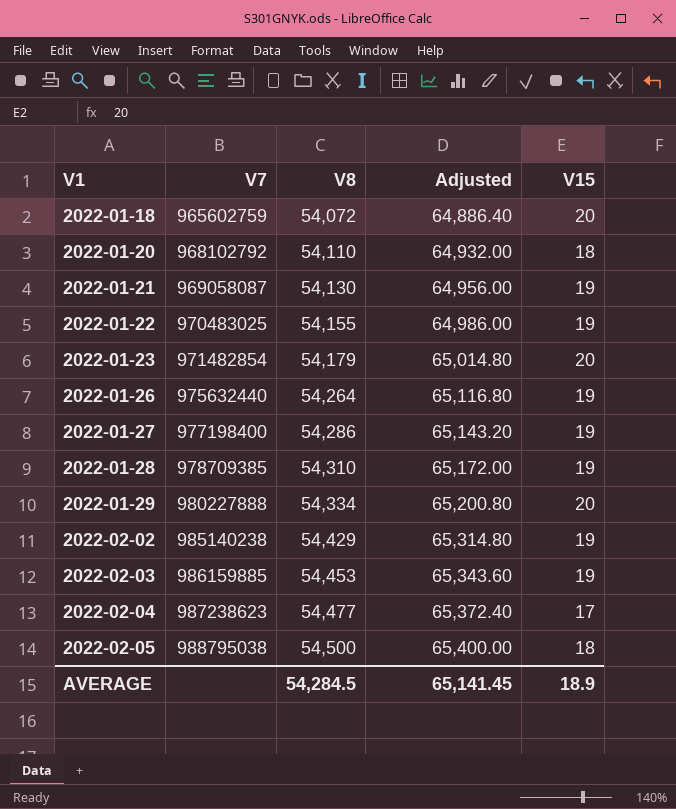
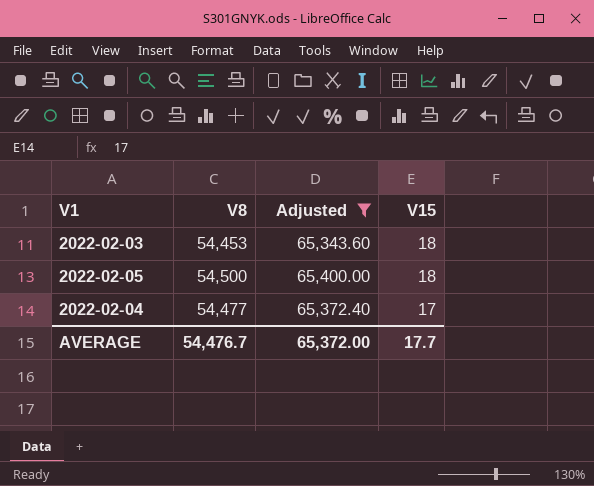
filter: none -> Adjusted >= 65,343.60
row order: V1 ascending -> V15 descending
column V7 | position: 2 -> none
2022-02-03 | V15: 19 -> 18
AVERAGE | V8: 54,284.5 -> 54,476.7
AVERAGE | Adjusted: 65,141.45 -> 65,372.00
AVERAGE | V15: 18.9 -> 17.7

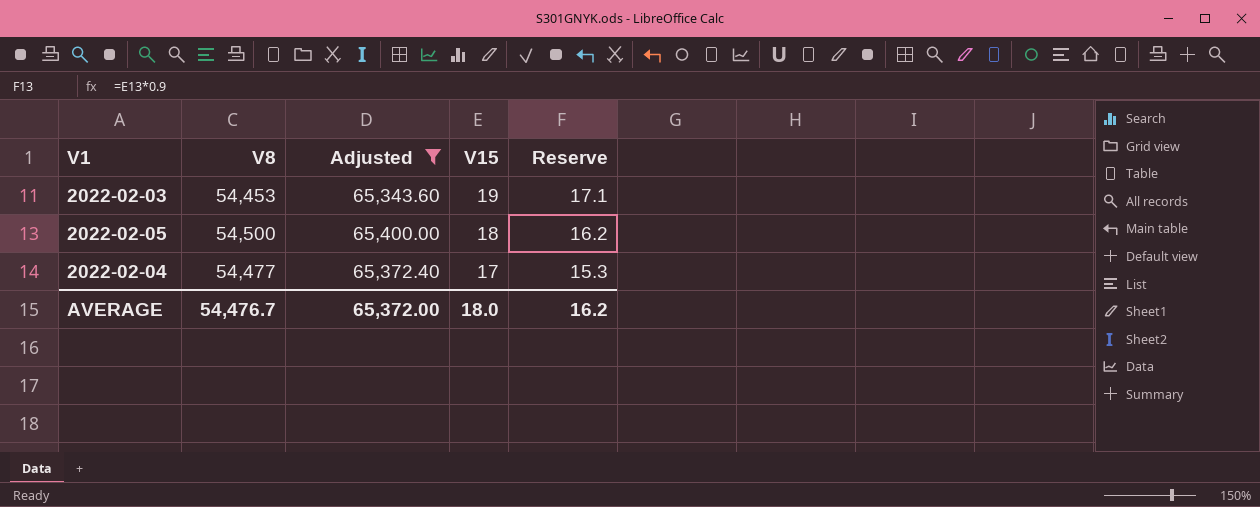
column Reserve | formula: none -> [V15] * 0.9
2022-02-03 | V15: 18 -> 19
AVERAGE | V15: 17.7 -> 18.0

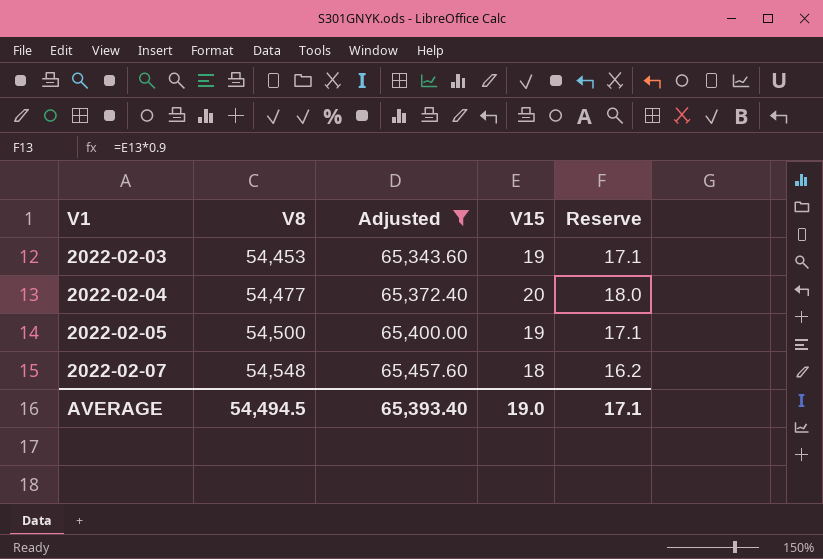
row order: V15 descending -> V1 ascending
2022-02-04 | V15: 17 -> 20
2022-02-04 | Reserve: 15.3 -> 18.0
2022-02-05 | V15: 18 -> 19
2022-02-05 | Reserve: 16.2 -> 17.1
row 2022-02-07: none -> 54,548 | 65,457.60 | 18 | 16.2
AVERAGE | V8: 54,476.7 -> 54,494.5
AVERAGE | Adjusted: 65,372.00 -> 65,393.40
AVERAGE | V15: 18.0 -> 19.0
AVERAGE | Reserve: 16.2 -> 17.1

